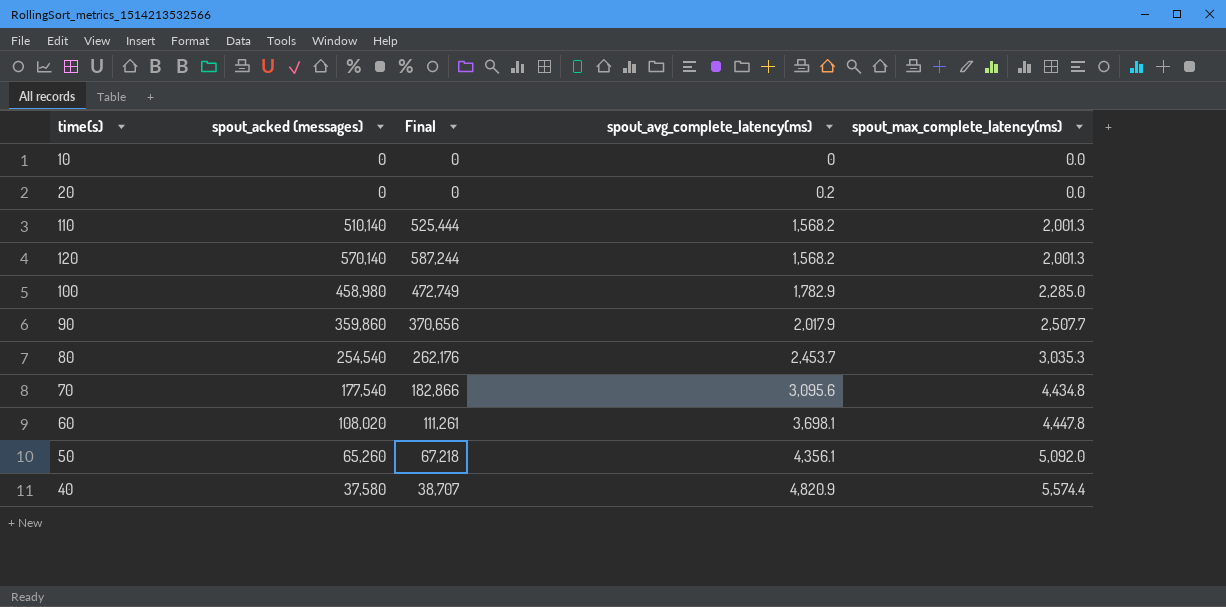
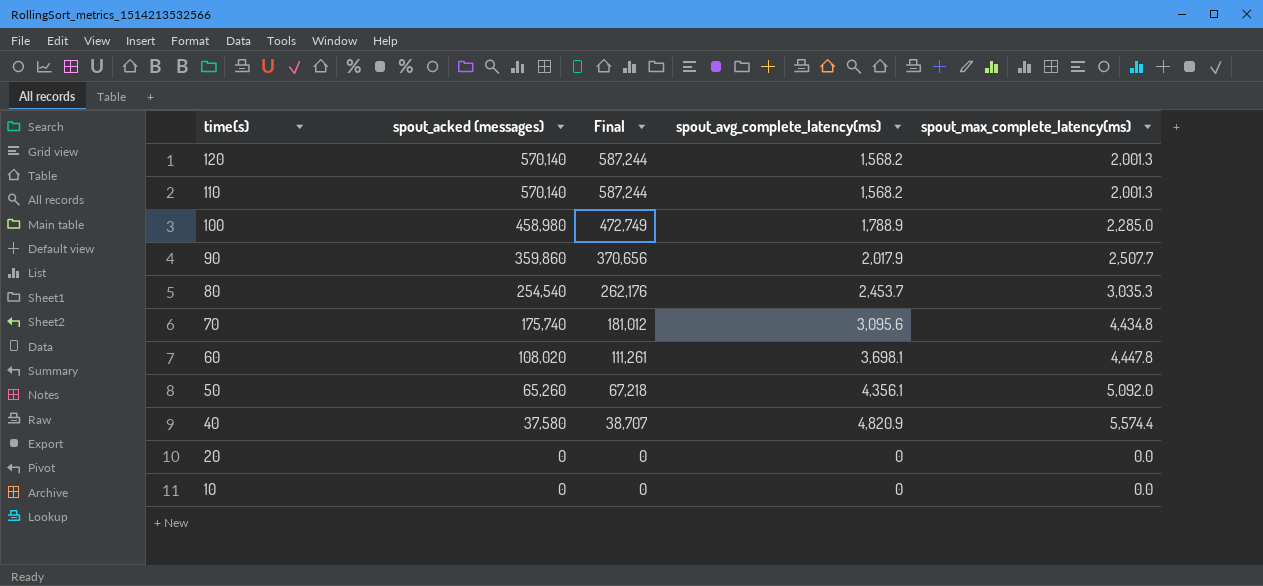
row order: spout_avg_complete_latency(ms) ascending -> time(s) descending
110 | spout_acked (messages): 510,140 -> 570,140
110 | Final: 525,444 -> 587,244
100 | spout_avg_complete_latency(ms): 1,782.9 -> 1,788.9
70 | spout_acked (messages): 177,540 -> 175,740
70 | Final: 182,866 -> 181,012
20 | spout_avg_complete_latency(ms): 0.2 -> 0

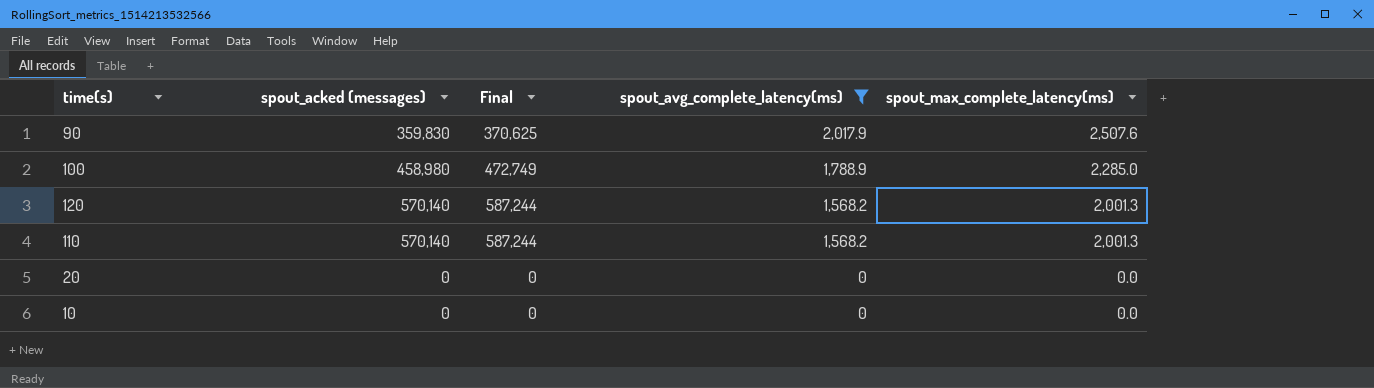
filter: none -> spout_avg_complete_latency(ms) <= 2,017.9
row order: time(s) descending -> spout_avg_complete_latency(ms) descending
90 | spout_acked (messages): 359,860 -> 359,830
90 | Final: 370,656 -> 370,625
90 | spout_max_complete_latency(ms): 2,507.7 -> 2,507.6

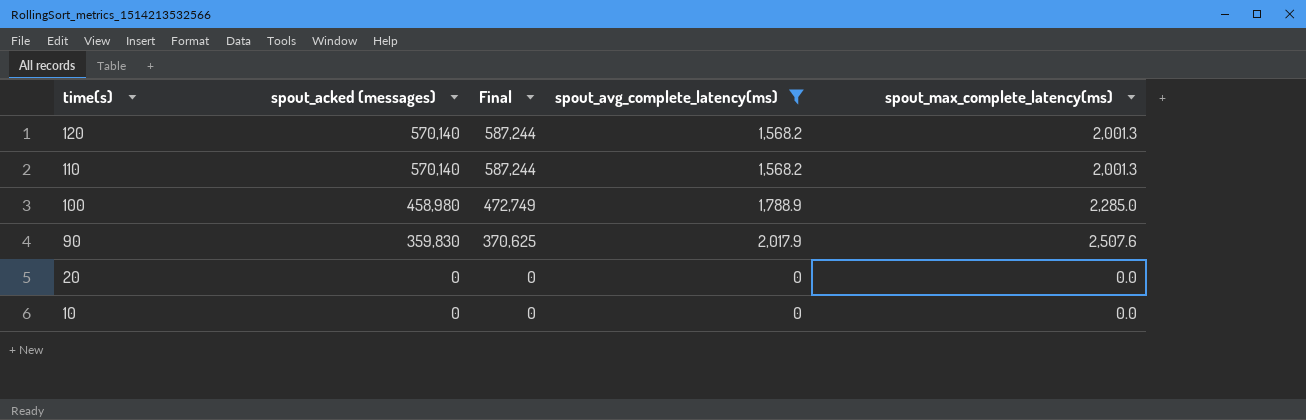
row order: spout_avg_complete_latency(ms) descending -> time(s) descending

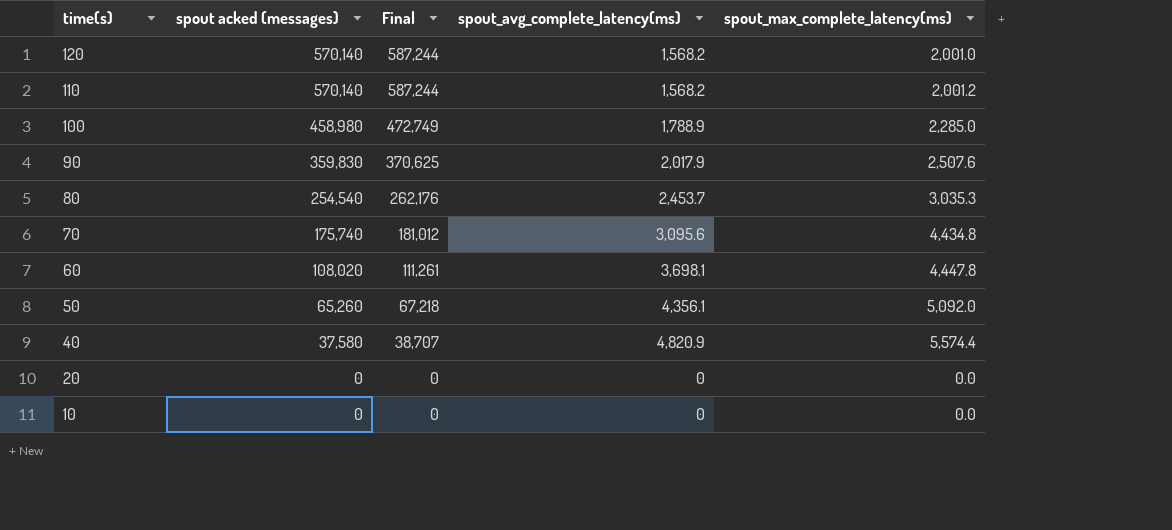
filter: spout_avg_complete_latency(ms) <= 2,017.9 -> none
column name: spout_acked (messages) -> spout acked (messages)
120 | spout_max_complete_latency(ms): 2,001.3 -> 2,001.0
110 | spout_max_complete_latency(ms): 2,001.3 -> 2,001.2

